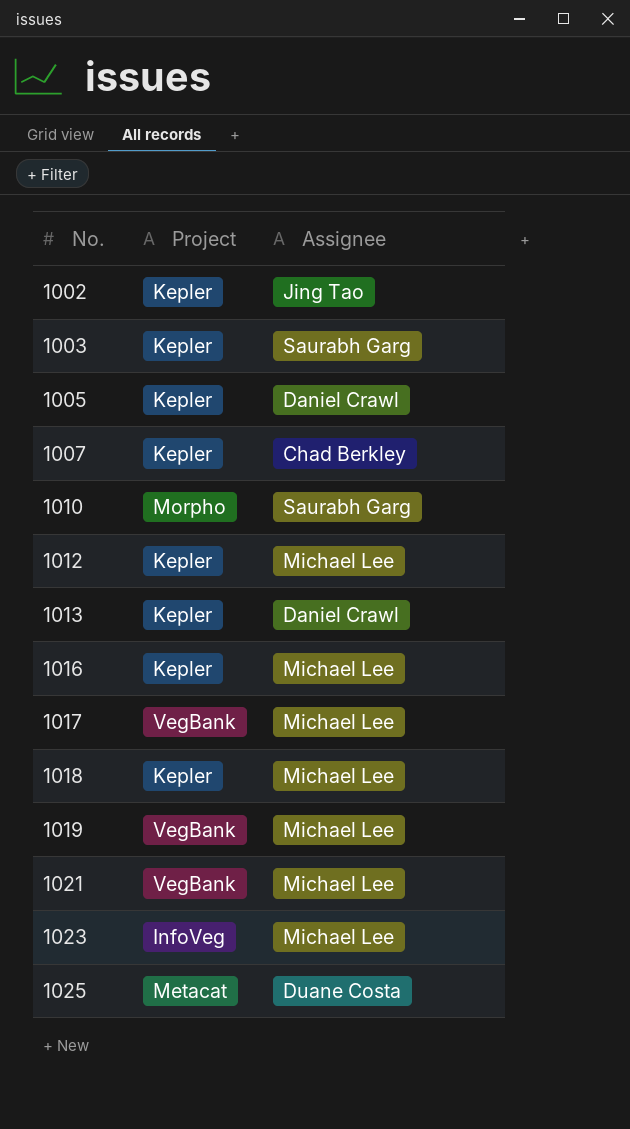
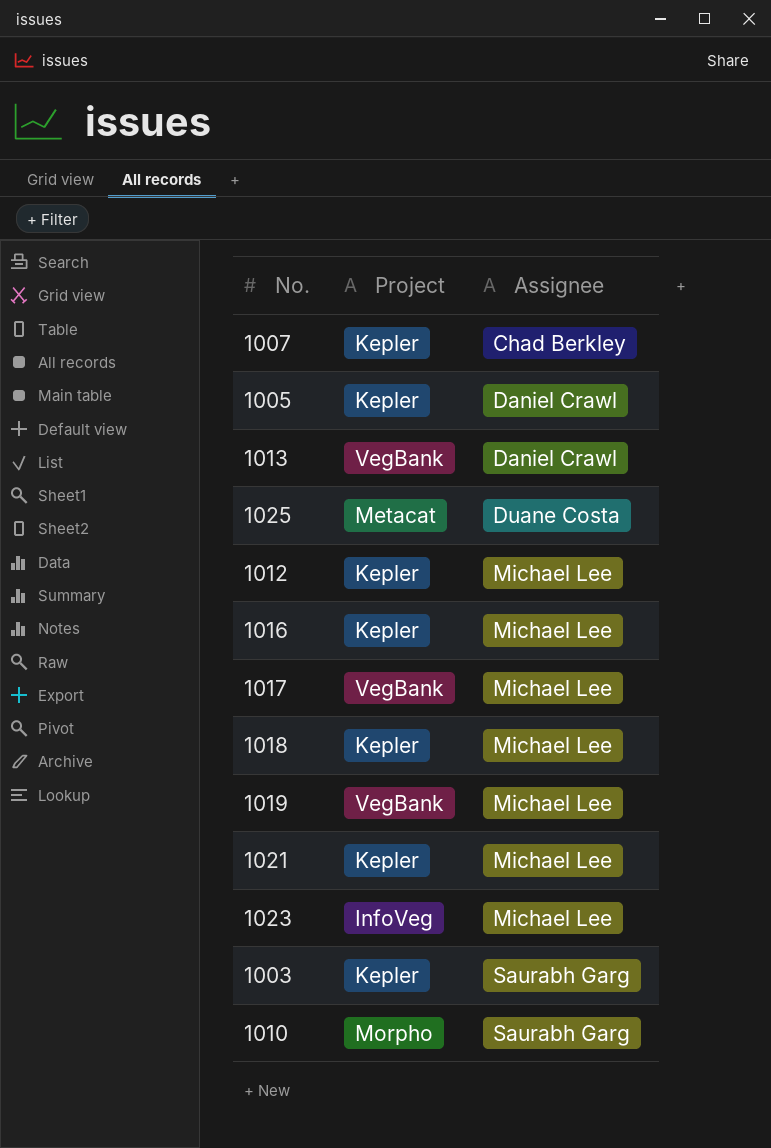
row order: No. ascending -> Assignee ascending
row 1002: Kepler | Jing Tao -> none
1013 | Project: Kepler -> VegBank
1021 | Project: VegBank -> Kepler

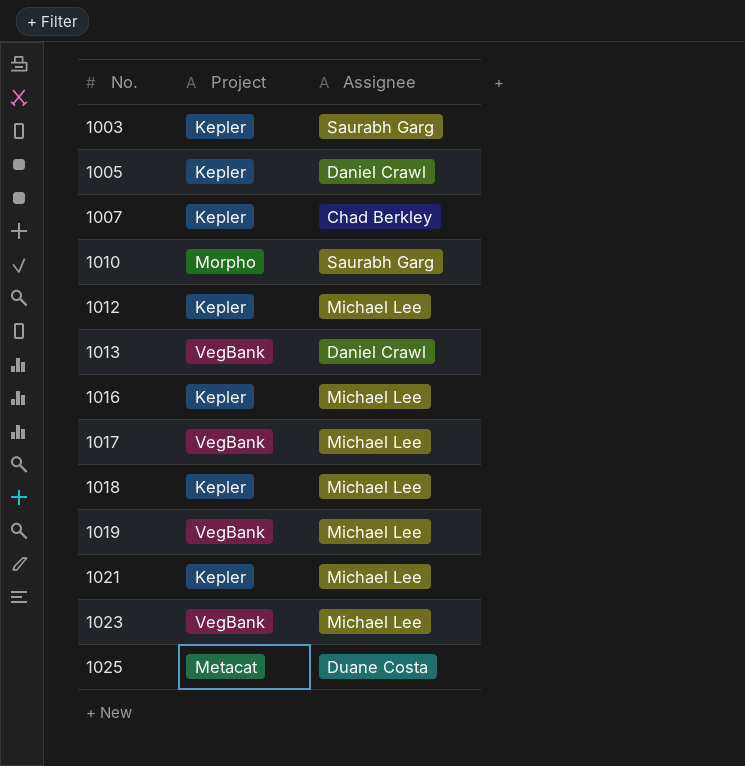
row order: Assignee ascending -> No. ascending
1023 | Project: InfoVeg -> VegBank

